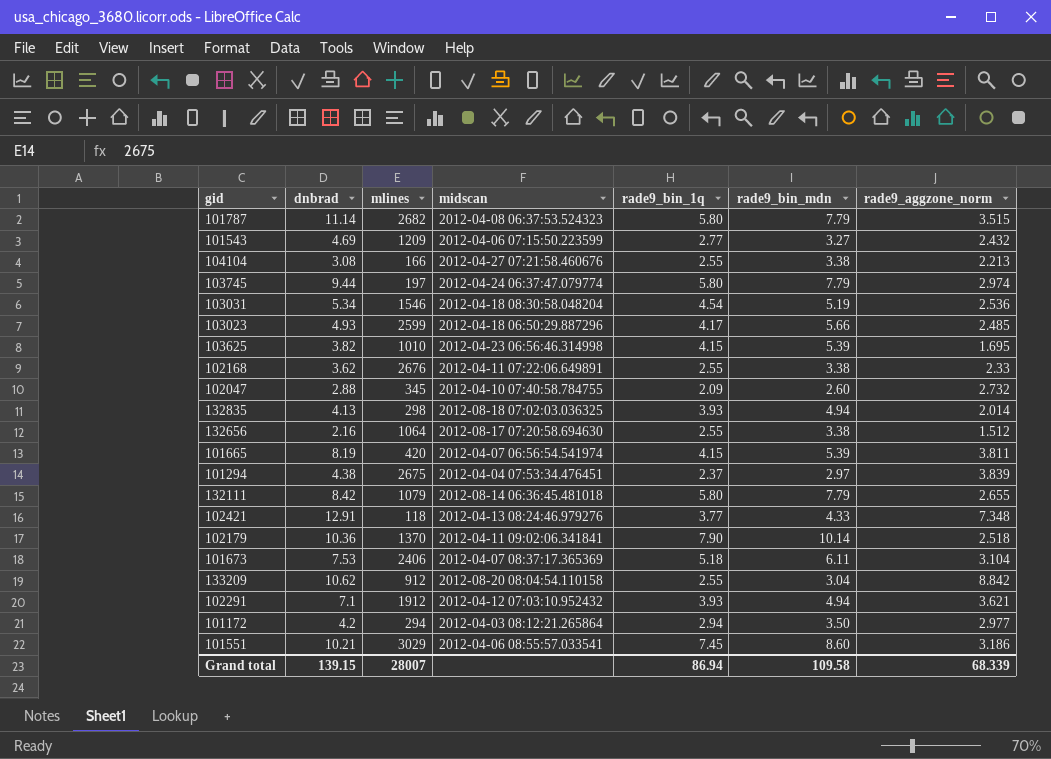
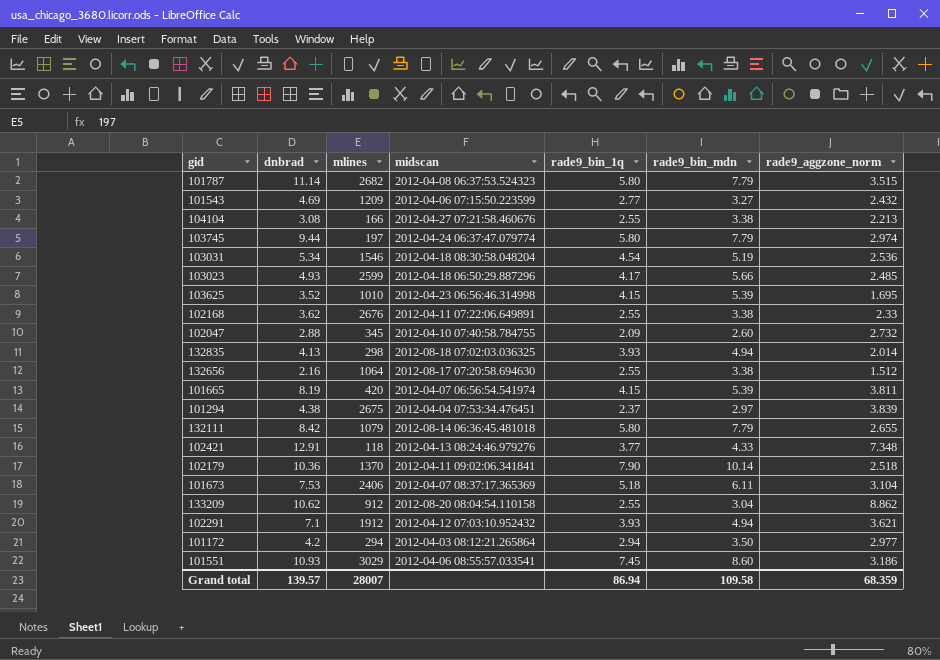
103625 | dnbrad: 3.82 -> 3.52
133209 | rade9_aggzone_norm: 8.842 -> 8.862
101551 | dnbrad: 10.21 -> 10.93
Grand total | dnbrad: 139.15 -> 139.57
Grand total | rade9_aggzone_norm: 68.339 -> 68.359

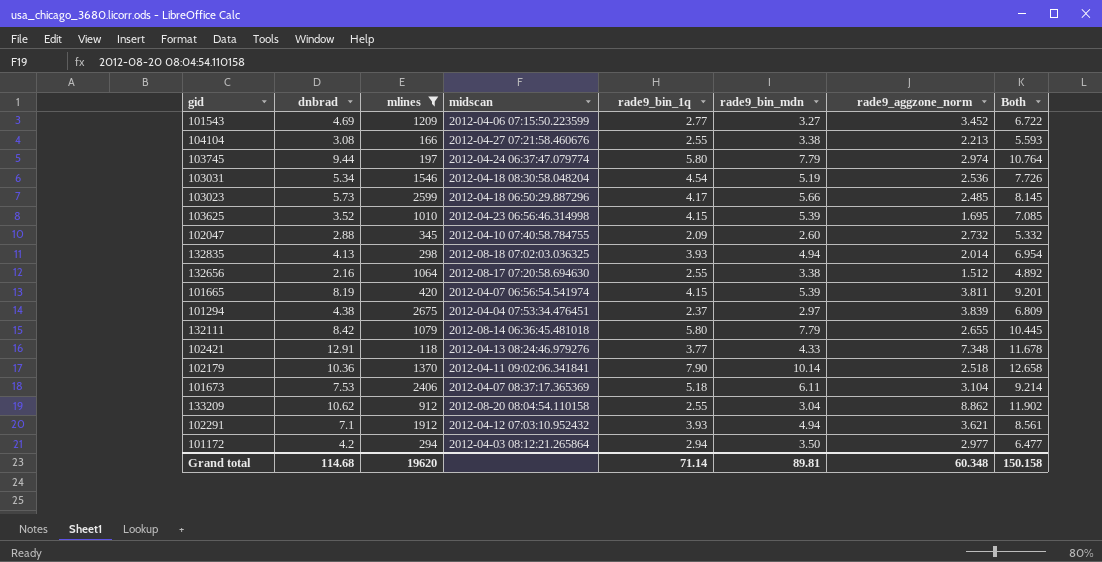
filter: none -> mlines <= 2675
column Both | formula: none -> [rade9_bin_mdn] + [rade9_aggzone_norm]
101543 | rade9_aggzone_norm: 2.432 -> 3.452
103023 | dnbrad: 4.93 -> 5.73
Grand total | dnbrad: 139.57 -> 114.68
Grand total | mlines: 28007 -> 19620
Grand total | rade9_bin_1q: 86.94 -> 71.14
Grand total | rade9_bin_mdn: 109.58 -> 89.81
Grand total | rade9_aggzone_norm: 68.359 -> 60.348

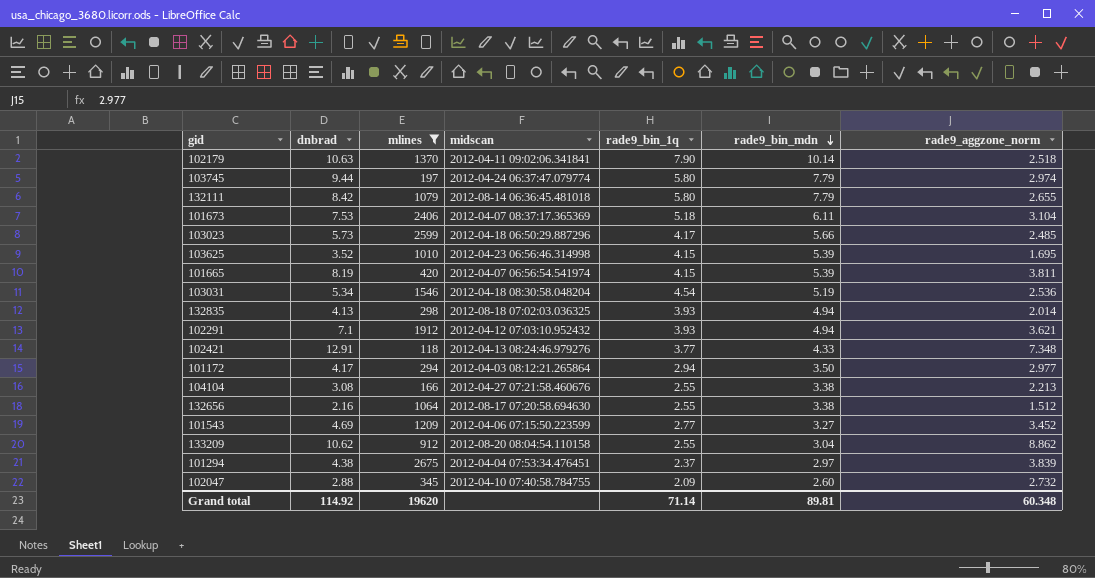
row order: none -> rade9_bin_mdn descending
column Both | formula: [rade9_bin_mdn] + [rade9_aggzone_norm] -> none
102179 | dnbrad: 10.36 -> 10.63
101172 | dnbrad: 4.2 -> 4.17
Grand total | dnbrad: 114.68 -> 114.92

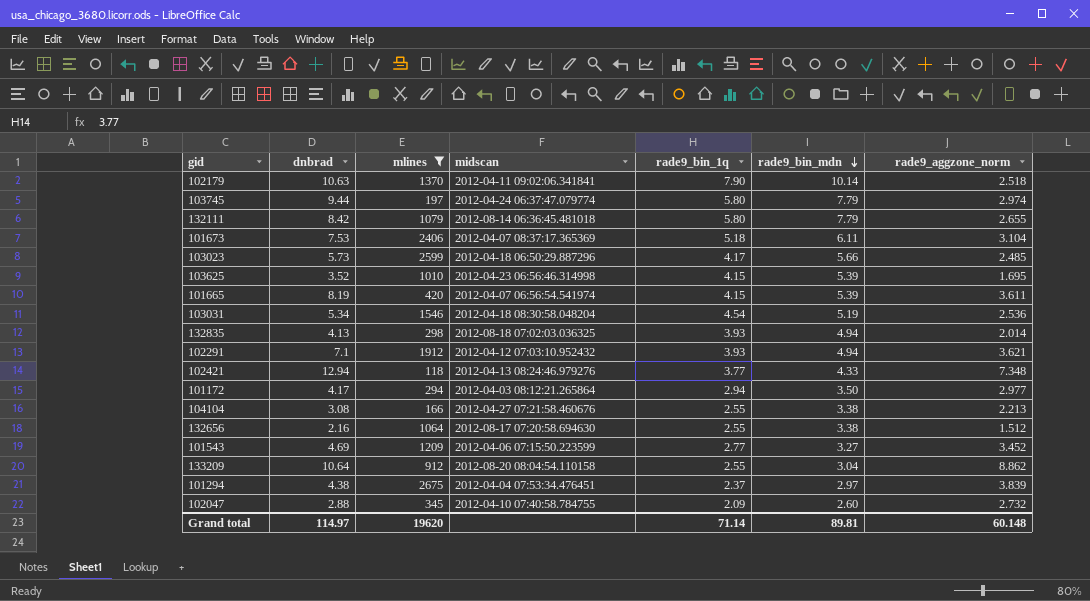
101665 | rade9_aggzone_norm: 3.811 -> 3.611
102421 | dnbrad: 12.91 -> 12.94
133209 | dnbrad: 10.62 -> 10.64
Grand total | dnbrad: 114.92 -> 114.97
Grand total | rade9_aggzone_norm: 60.348 -> 60.148

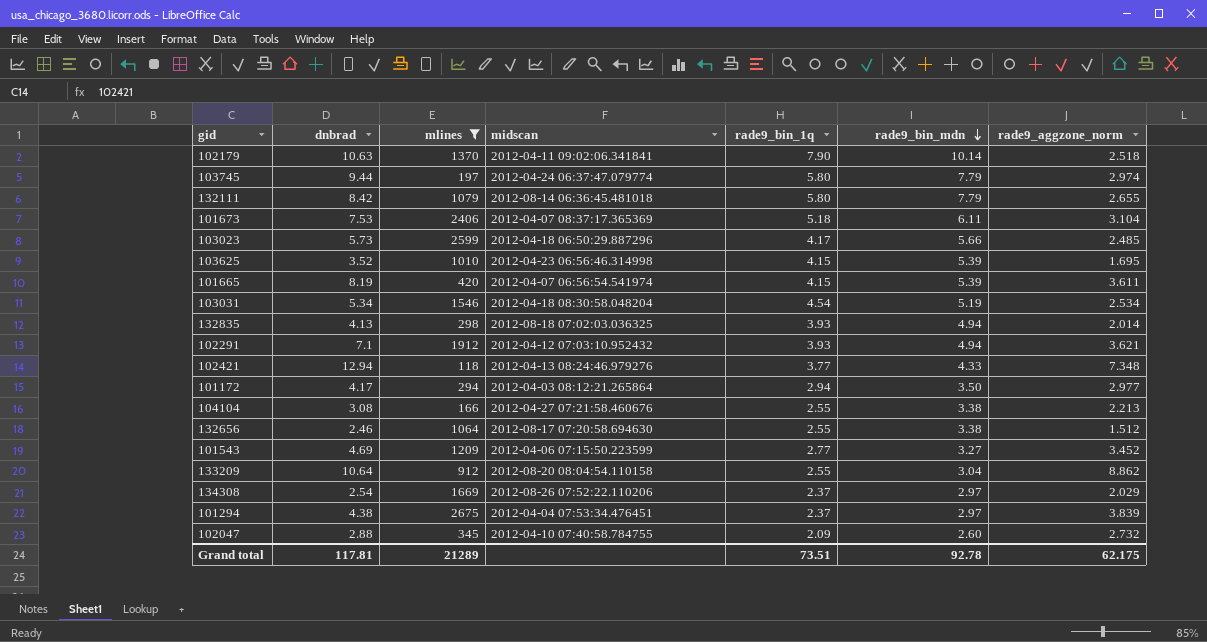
103031 | rade9_aggzone_norm: 2.536 -> 2.534
132656 | dnbrad: 2.16 -> 2.46
row 134308: none -> 2.54 | 1669 | 2012-08-26 07:52:22.110206 | 2.37 | 2.97 | 2.029
Grand total | dnbrad: 114.97 -> 117.81
Grand total | mlines: 19620 -> 21289
Grand total | rade9_bin_1q: 71.14 -> 73.51
Grand total | rade9_bin_mdn: 89.81 -> 92.78
Grand total | rade9_aggzone_norm: 60.148 -> 62.175

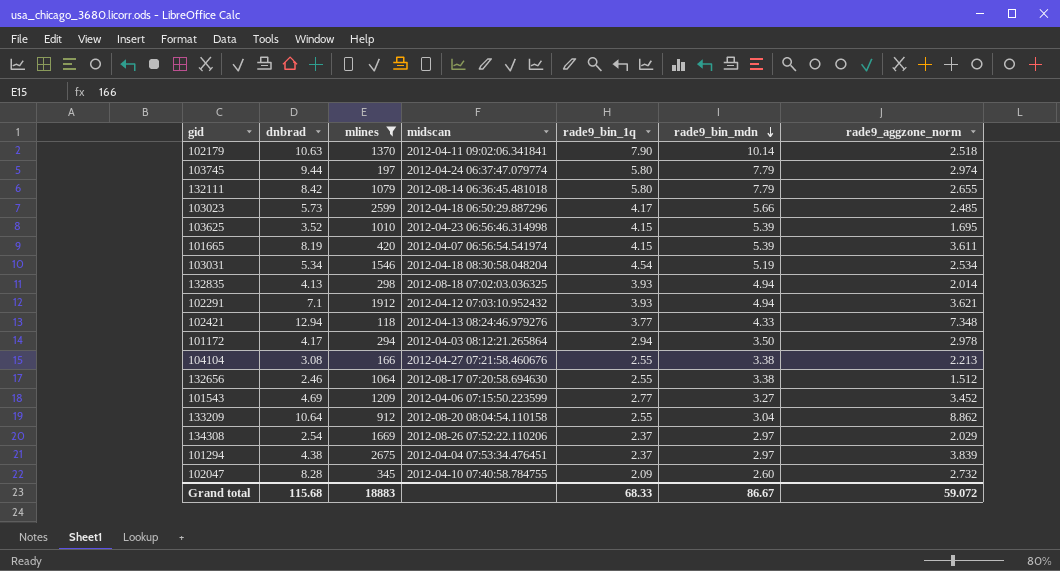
row 101673: 7.53 | 2406 | 2012-04-07 08:37:17.365369 | 5.18 | 6.11 | 3.104 -> none
101172 | rade9_aggzone_norm: 2.977 -> 2.978
102047 | dnbrad: 2.88 -> 8.28
Grand total | dnbrad: 117.81 -> 115.68
Grand total | mlines: 21289 -> 18883
Grand total | rade9_bin_1q: 73.51 -> 68.33
Grand total | rade9_bin_mdn: 92.78 -> 86.67
Grand total | rade9_aggzone_norm: 62.175 -> 59.072

